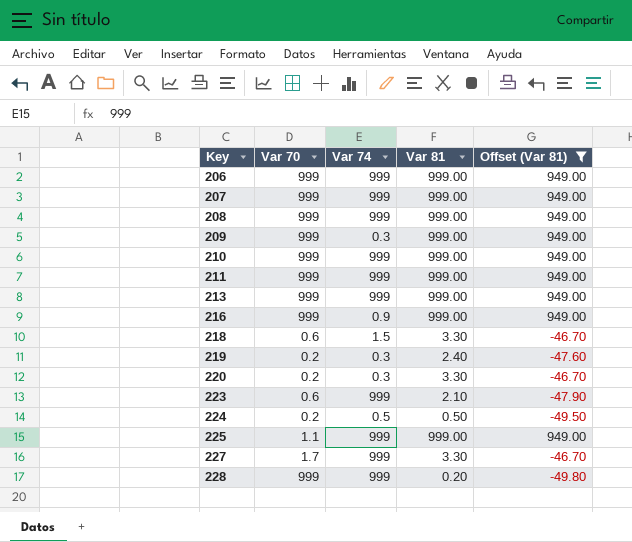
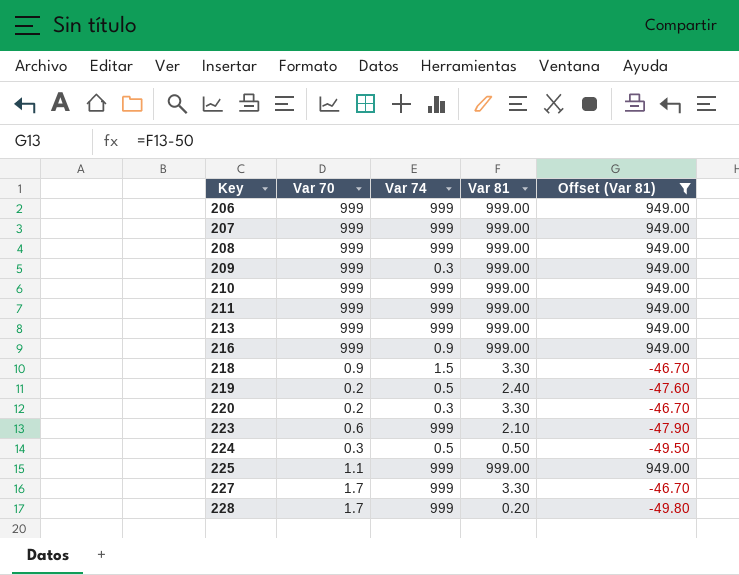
218 | Var 70: 0.6 -> 0.9
219 | Var 74: 0.3 -> 0.5
224 | Var 70: 0.2 -> 0.3
228 | Var 70: 999 -> 1.7

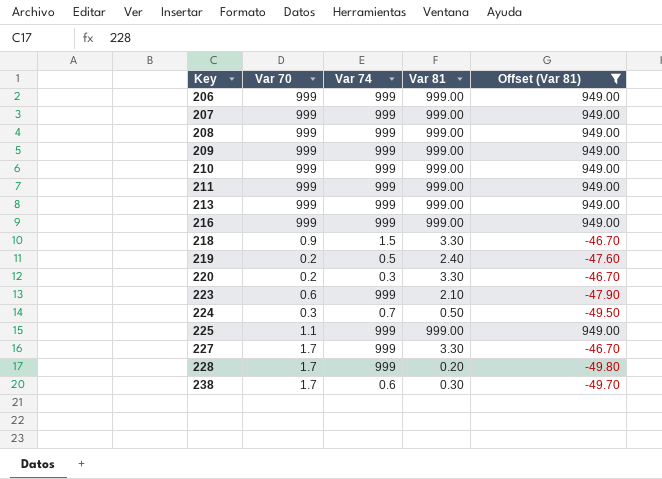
209 | Var 74: 0.3 -> 999
216 | Var 74: 0.9 -> 999
224 | Var 74: 0.5 -> 0.7
row 238: none -> 1.7 | 0.6 | 0.30 | -49.70

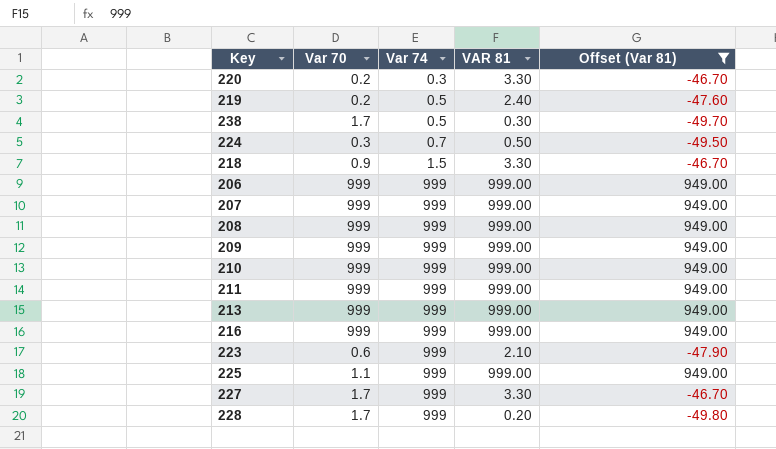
row order: Key ascending -> Var 74 ascending
column name: Var 81 -> VAR 81
238 | Var 74: 0.6 -> 0.5

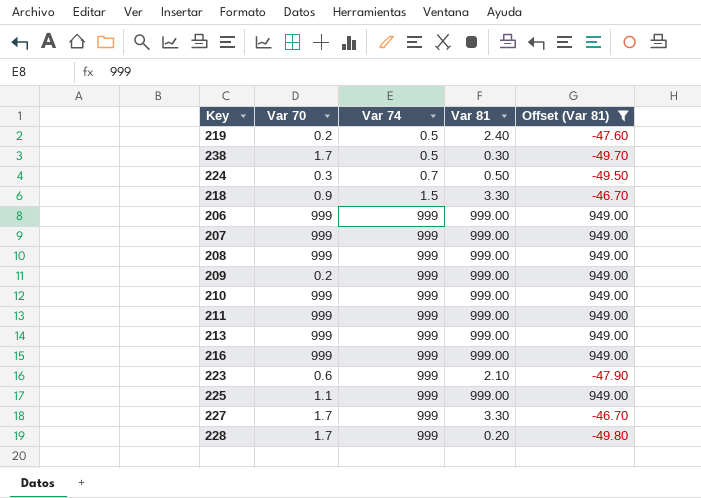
column name: VAR 81 -> Var 81
row 220: 0.2 | 0.3 | 3.30 | -46.70 -> none
209 | Var 70: 999 -> 0.2

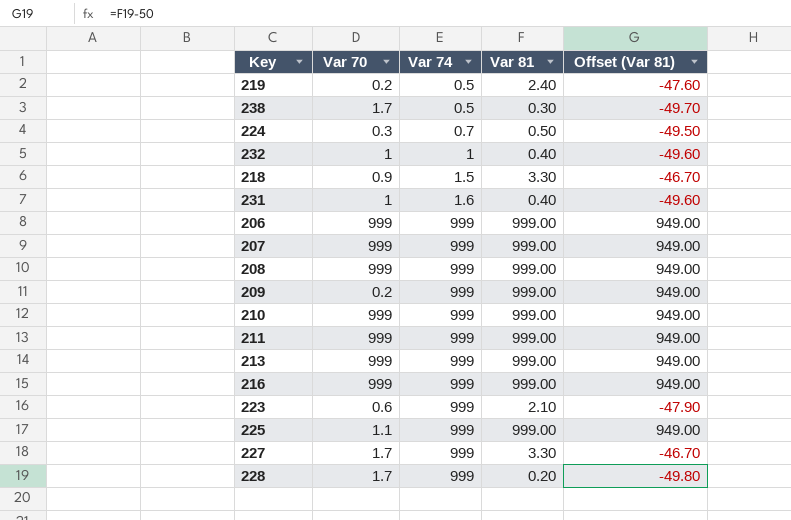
filter: Offset (Var 81) != -49.60 -> none

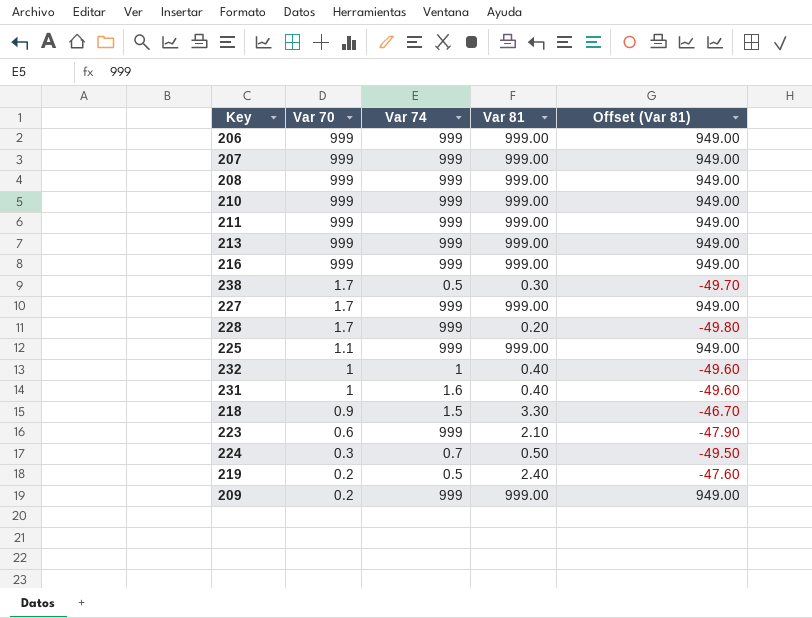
row order: Var 74 ascending -> Var 70 descending
227 | Var 81: 3.30 -> 999.00
227 | Offset (Var 81): -46.70 -> 949.00

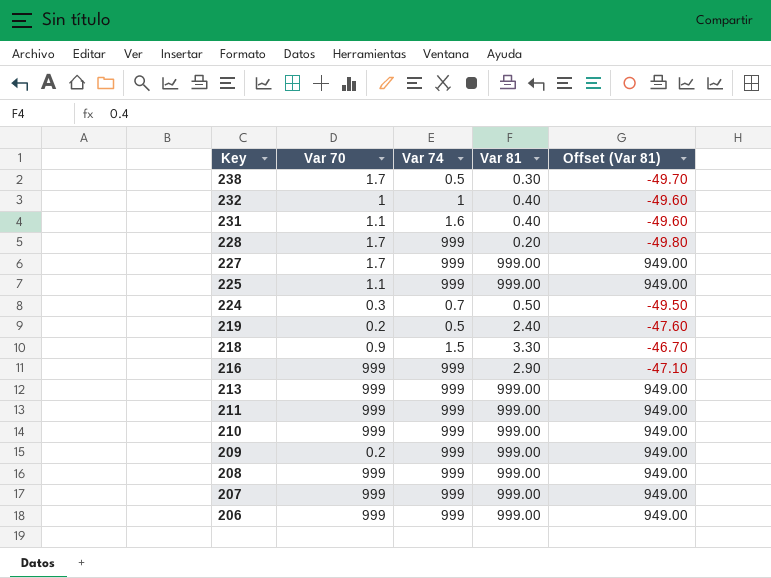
row order: Var 70 descending -> Key descending
row 223: 0.6 | 999 | 2.10 | -47.90 -> none
231 | Var 70: 1 -> 1.1
216 | Var 81: 999.00 -> 2.90
216 | Offset (Var 81): 949.00 -> -47.10

